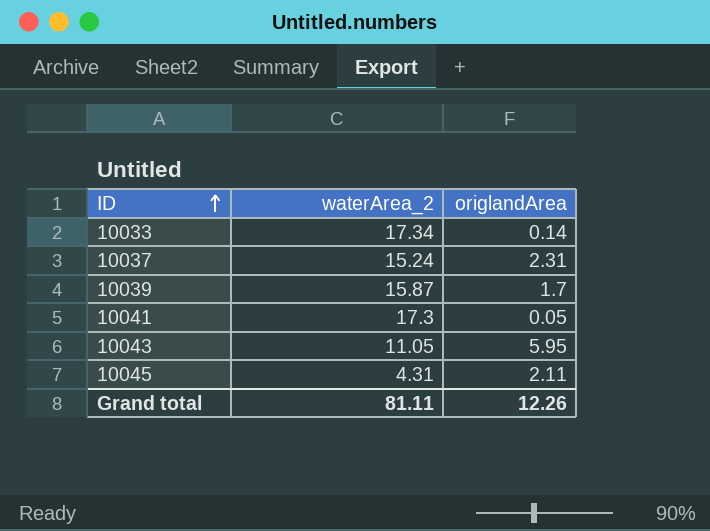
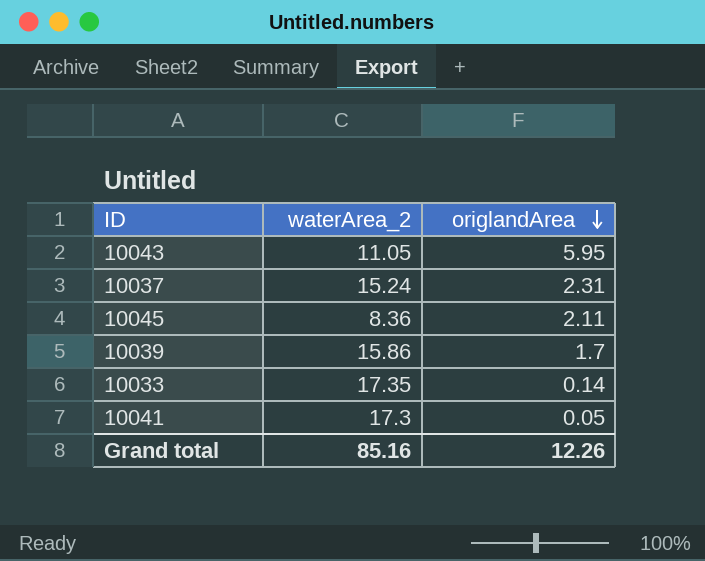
row order: ID ascending -> origlandArea descending
10045 | waterArea_2: 4.31 -> 8.36
10039 | waterArea_2: 15.87 -> 15.86
10033 | waterArea_2: 17.34 -> 17.35
Grand total | waterArea_2: 81.11 -> 85.16

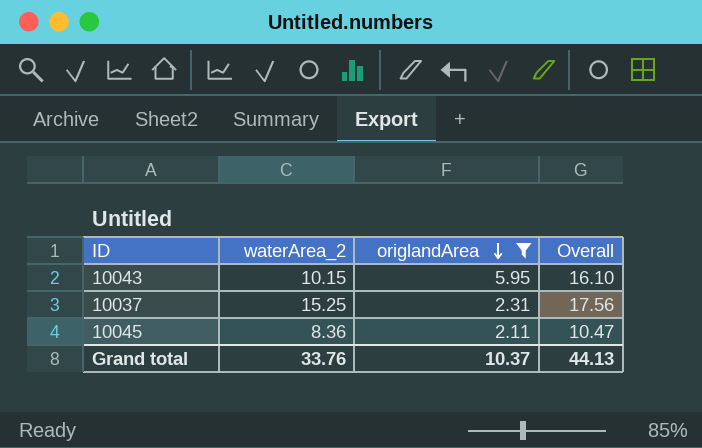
filter: none -> origlandArea >= 2.11
column Overall | formula: none -> [waterArea_2] + [origlandArea]
10043 | waterArea_2: 11.05 -> 10.15
10037 | waterArea_2: 15.24 -> 15.25
Grand total | waterArea_2: 85.16 -> 33.76
Grand total | origlandArea: 12.26 -> 10.37

